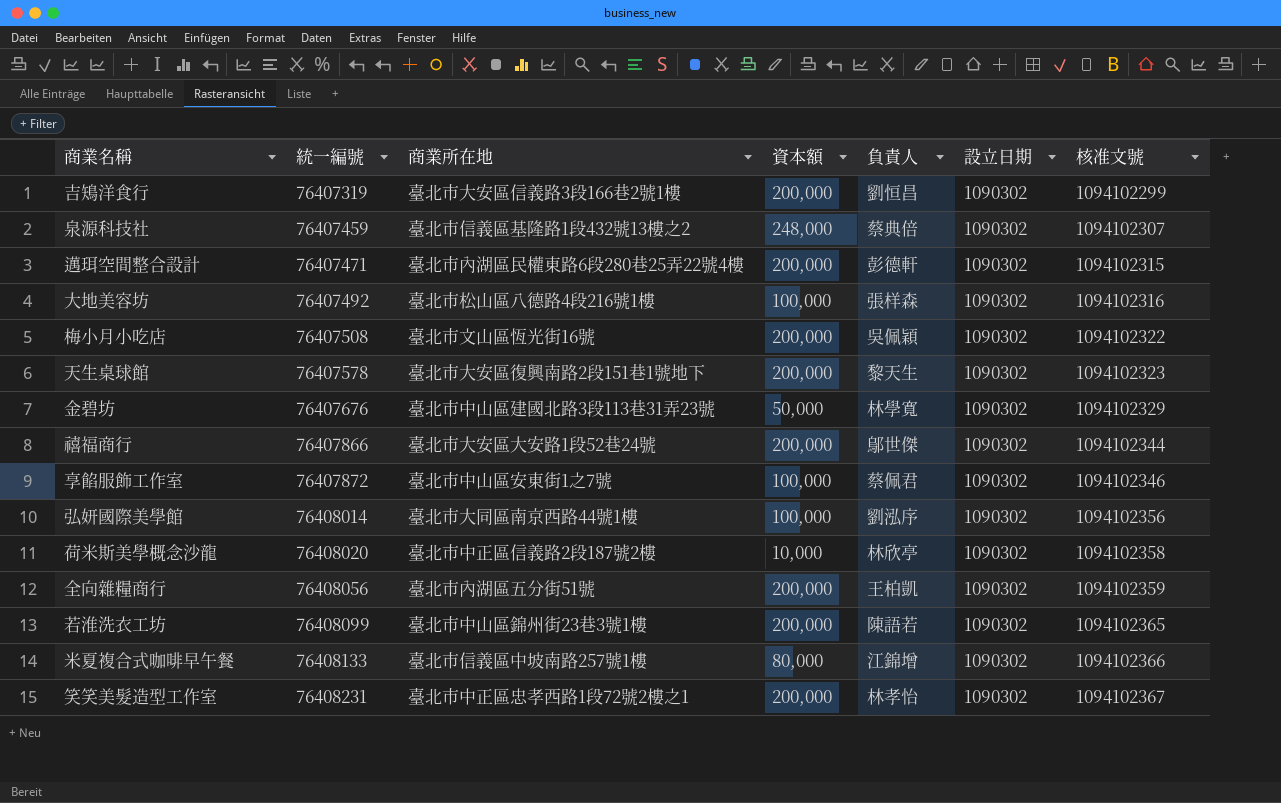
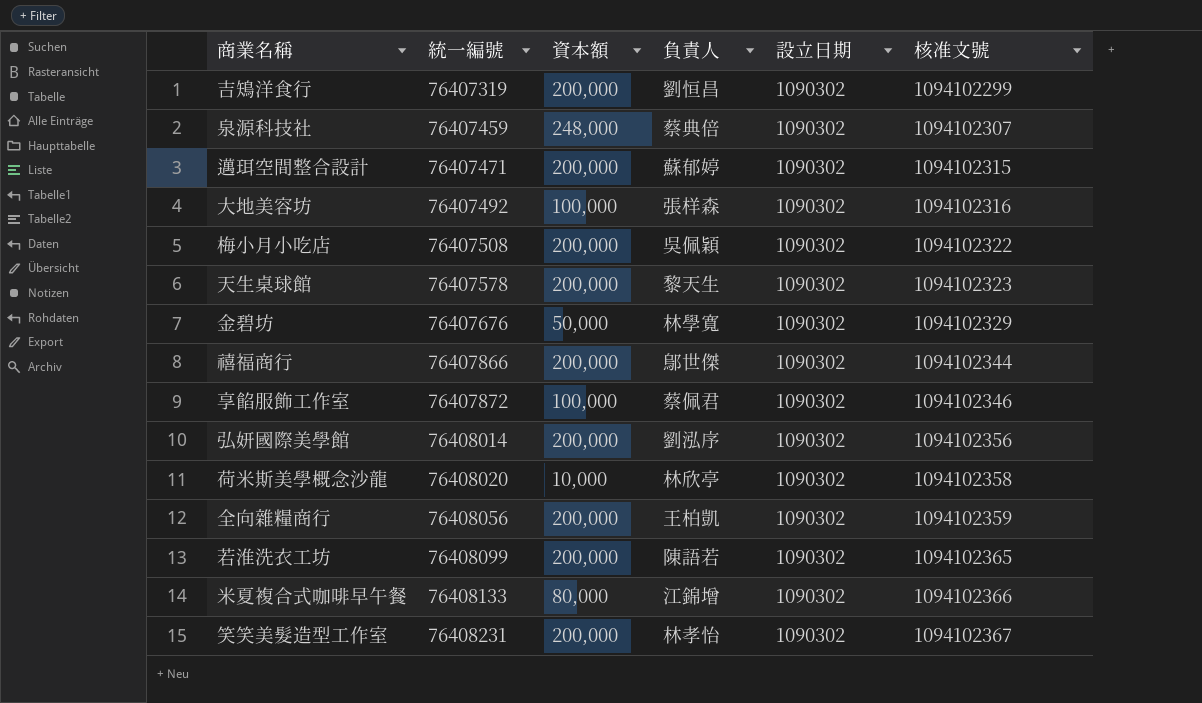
column 商業所在地 | position: 3 -> none
邁珥空間整合設計 | 負責人: 彭德軒 -> 蘇郁婷
弘妍國際美學館 | 資本額: 100,000 -> 200,000

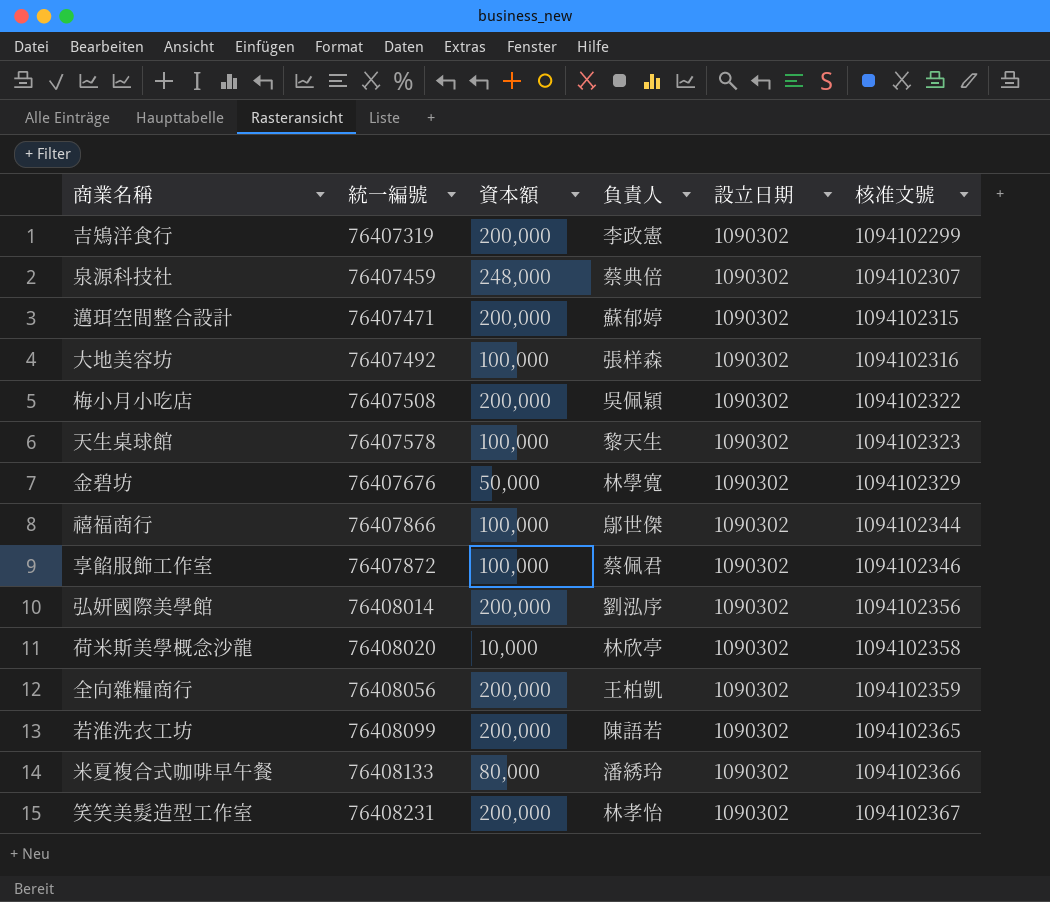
吉鴙洋食行 | 負責人: 劉恒昌 -> 李政憲
天生桌球館 | 資本額: 200,000 -> 100,000
禧福商行 | 資本額: 200,000 -> 100,000
米夏複合式咖啡早午餐 | 負責人: 江錦增 -> 潘綉玲

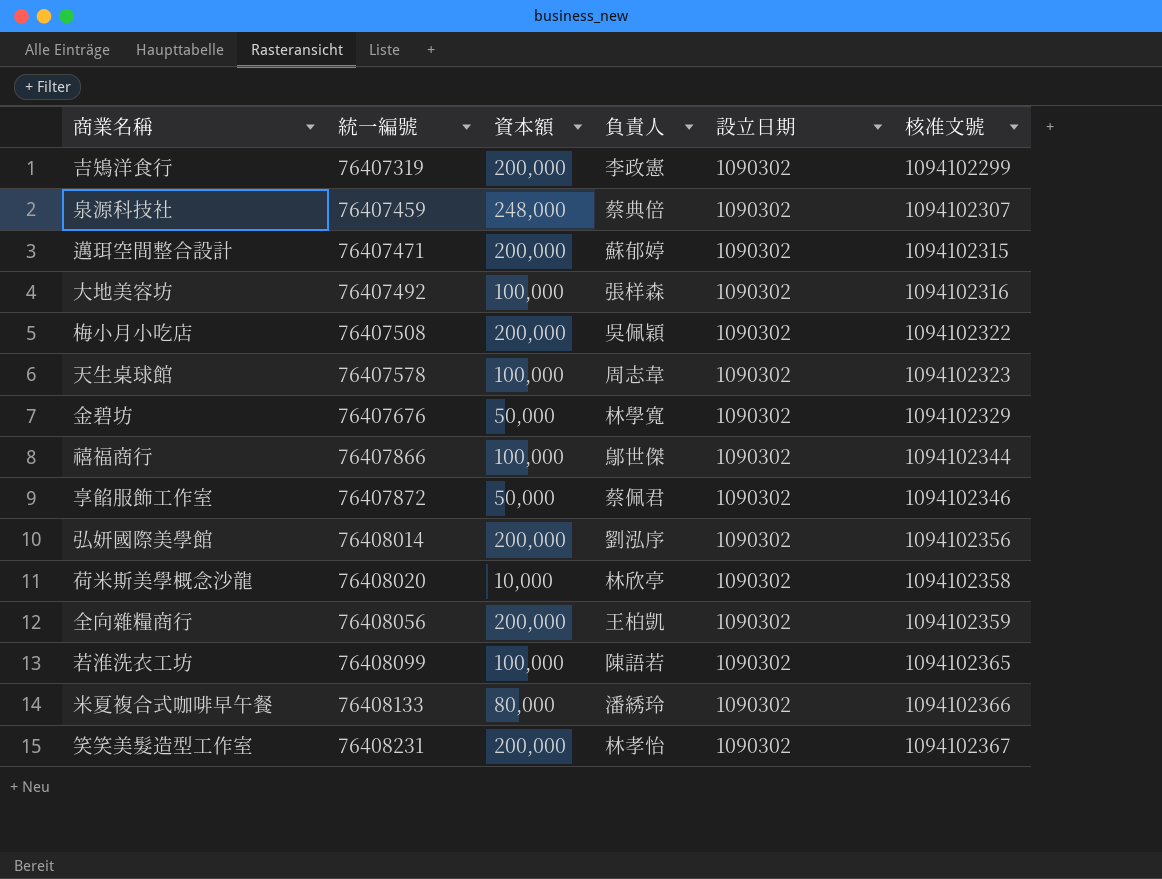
天生桌球館 | 負責人: 黎天生 -> 周志韋
享餡服飾工作室 | 資本額: 100,000 -> 50,000
若淮洗衣工坊 | 資本額: 200,000 -> 100,000

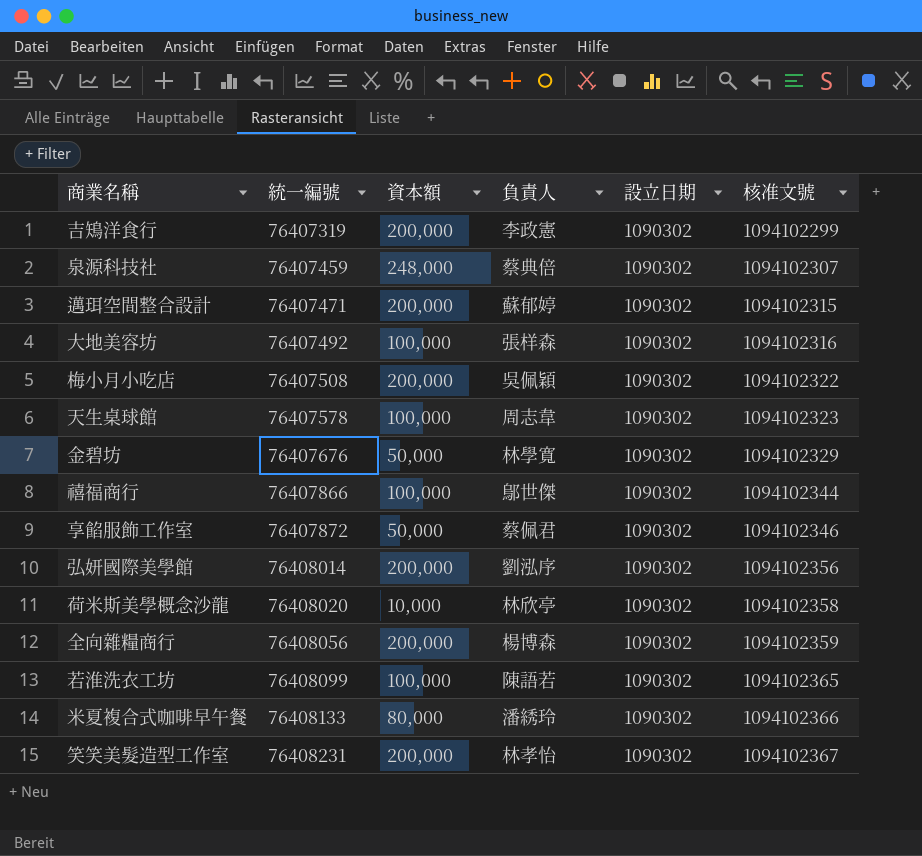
全向雜糧商行 | 負責人: 王柏凱 -> 楊博森

